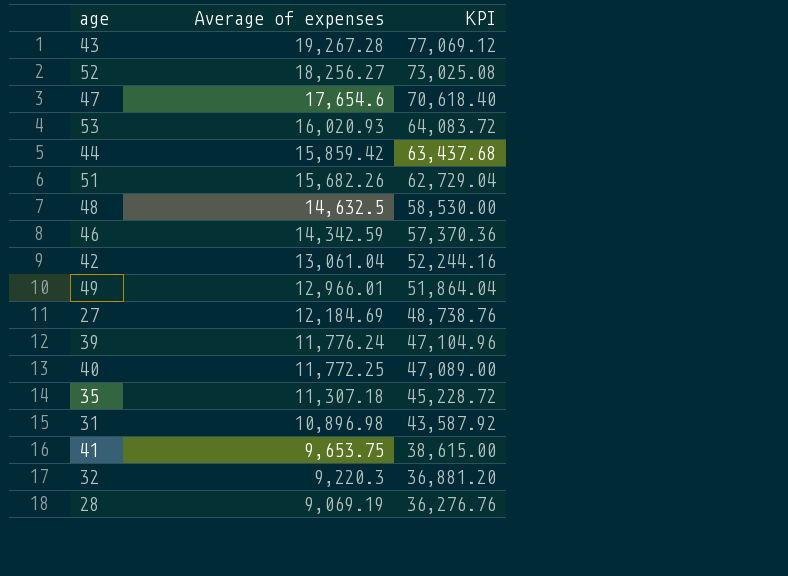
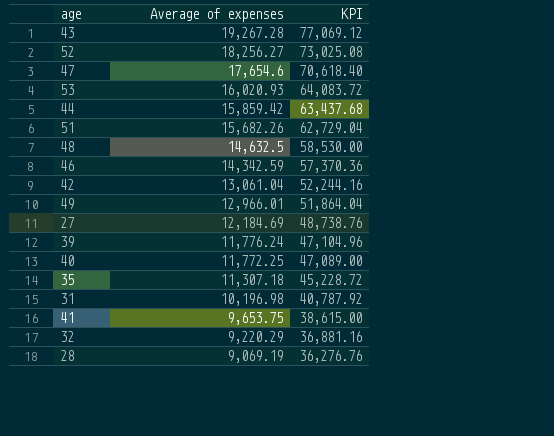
31 | Average of expenses: 10,896.98 -> 10,196.98
31 | KPI: 43,587.92 -> 40,787.92
32 | Average of expenses: 9,220.3 -> 9,220.29
32 | KPI: 36,881.20 -> 36,881.16

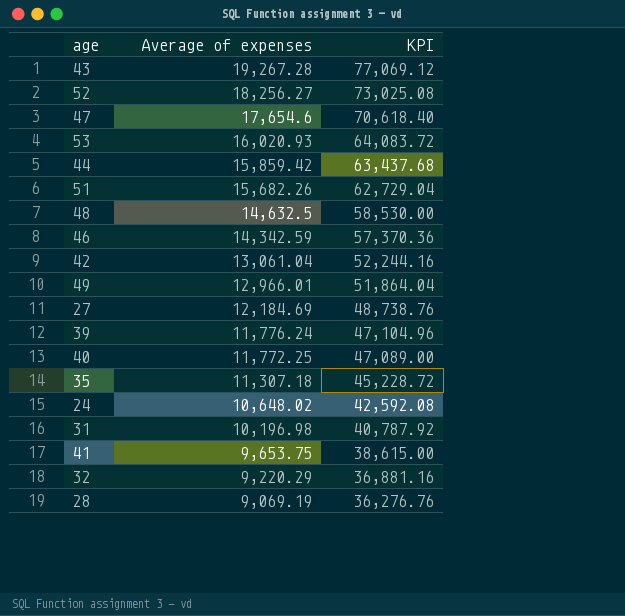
row 24: none -> 10,648.02 | 42,592.08

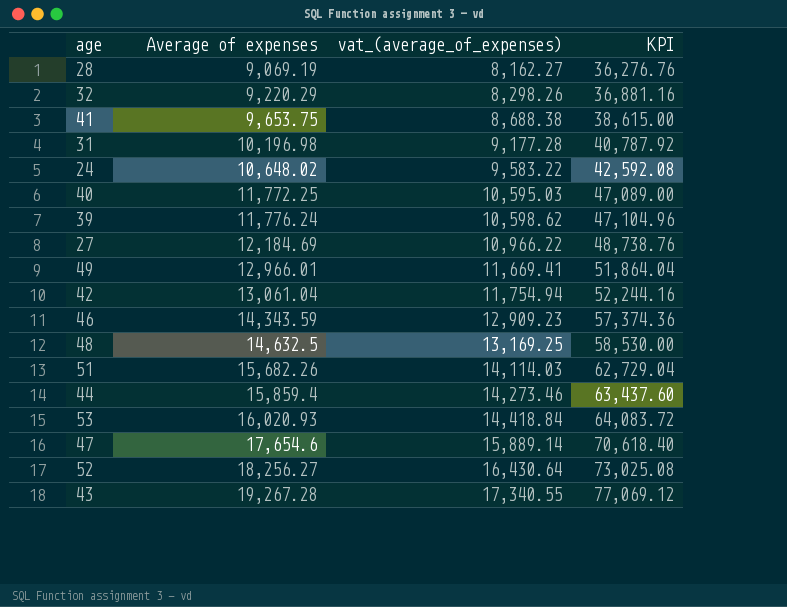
row order: Average of expenses descending -> Average of expenses ascending
column vat_(average_of_expenses) | formula: none -> [Average of expenses] * 0.9
row 35: 11,307.18 | 45,228.72 -> none
46 | Average of expenses: 14,342.59 -> 14,343.59
46 | KPI: 57,370.36 -> 57,374.36
44 | Average of expenses: 15,859.42 -> 15,859.4
44 | KPI: 63,437.68 -> 63,437.60

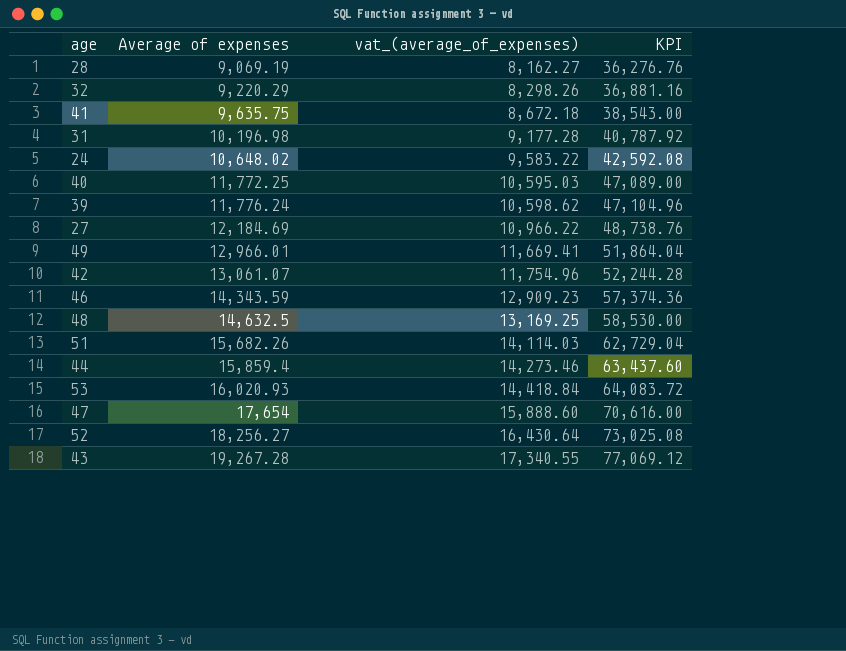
41 | Average of expenses: 9,653.75 -> 9,635.75
41 | vat_(average_of_expenses): 8,688.38 -> 8,672.18
41 | KPI: 38,615.00 -> 38,543.00
42 | Average of expenses: 13,061.04 -> 13,061.07
42 | vat_(average_of_expenses): 11,754.94 -> 11,754.96
42 | KPI: 52,244.16 -> 52,244.28
47 | Average of expenses: 17,654.6 -> 17,654
47 | vat_(average_of_expenses): 15,889.14 -> 15,888.60
47 | KPI: 70,618.40 -> 70,616.00

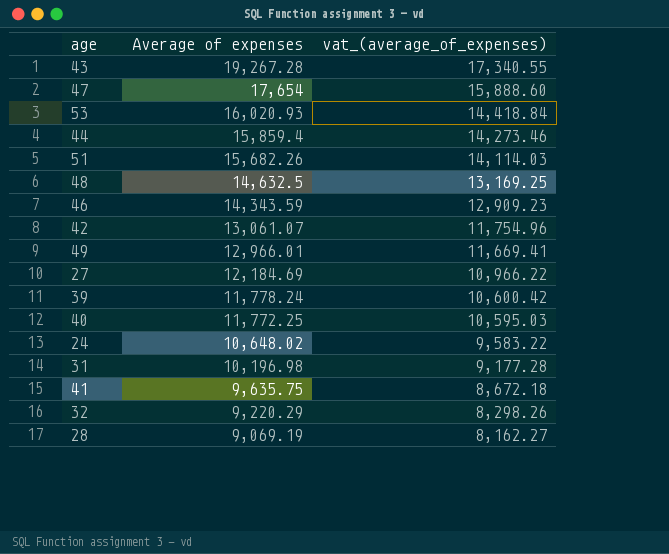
row order: Average of expenses ascending -> Average of expenses descending
column KPI | formula: [Average of expenses] * 4 -> none
row 52: 18,256.27 | 16,430.64 | 73,025.08 -> none
39 | Average of expenses: 11,776.24 -> 11,778.24
39 | vat_(average_of_expenses): 10,598.62 -> 10,600.42

